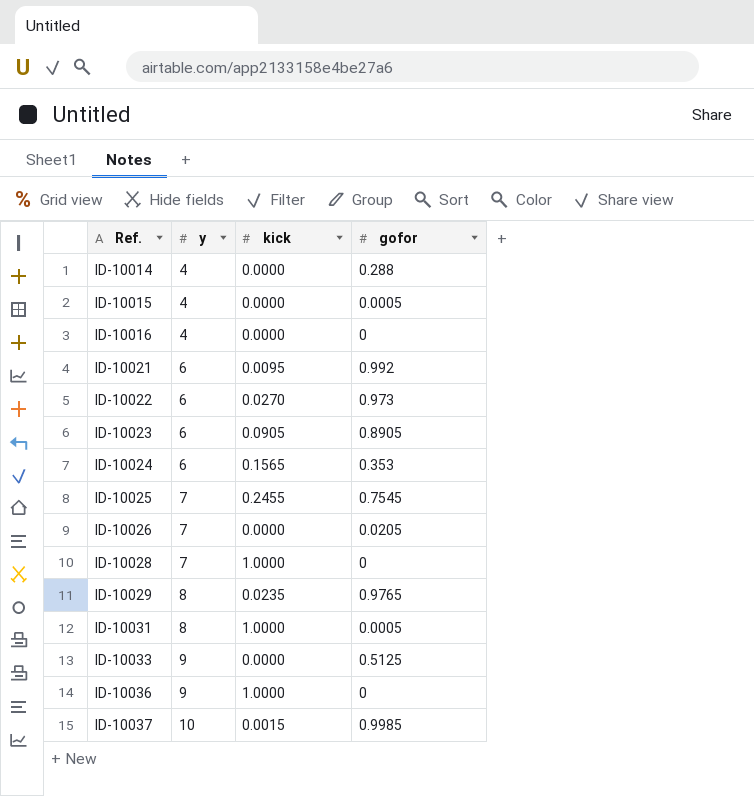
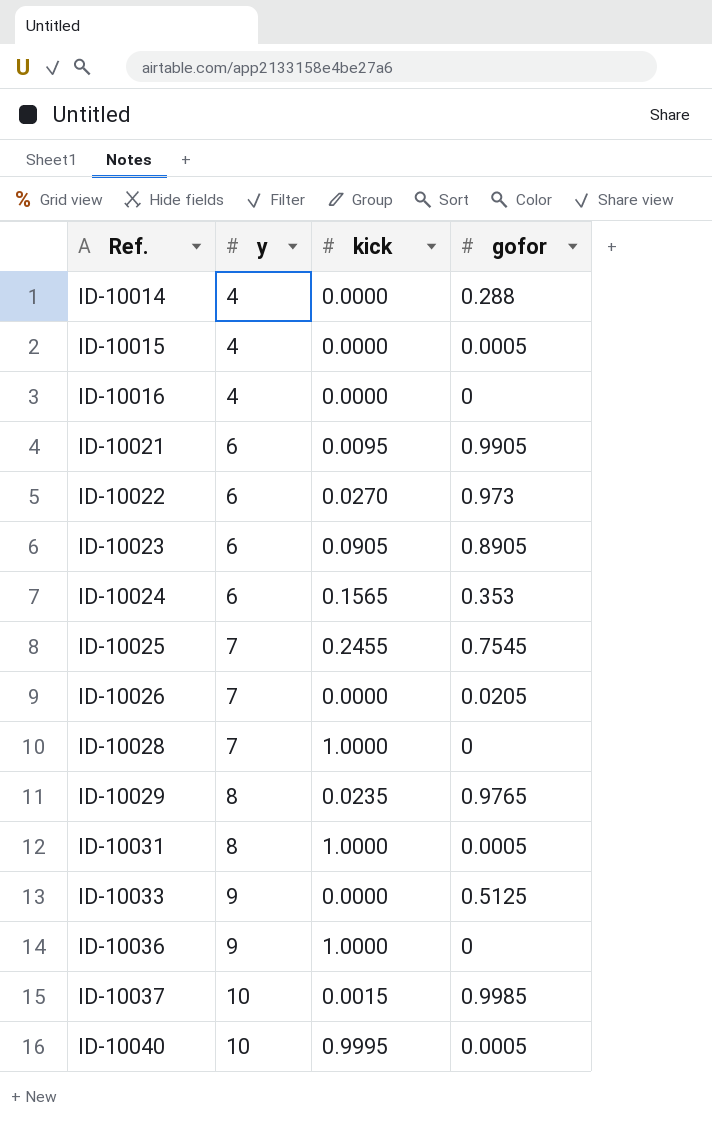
ID-10021 | gofor: 0.992 -> 0.9905
row ID-10040: none -> 10 | 0.9995 | 0.0005

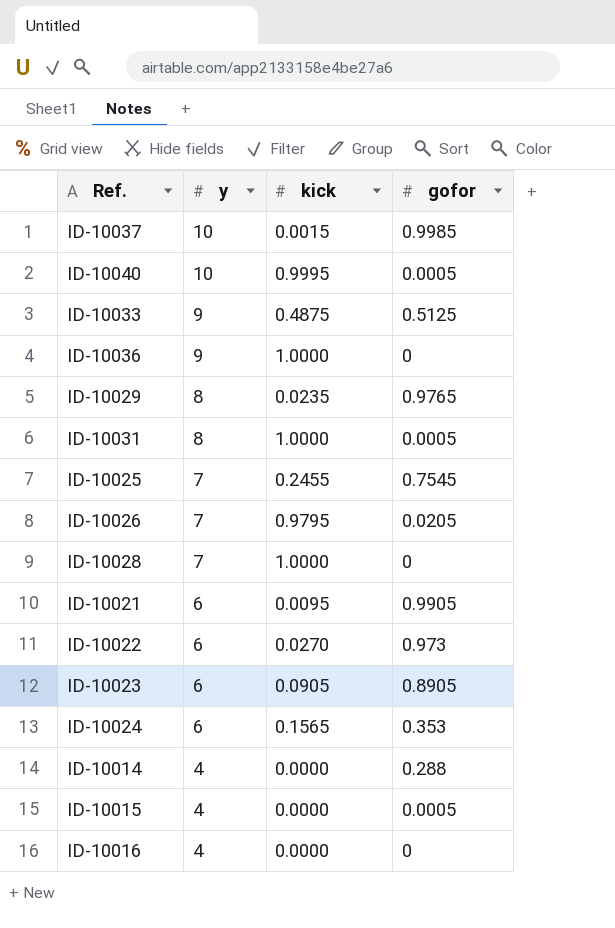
row order: Ref. ascending -> y descending
ID-10033 | kick: 0.0000 -> 0.4875
ID-10026 | kick: 0.0000 -> 0.9795

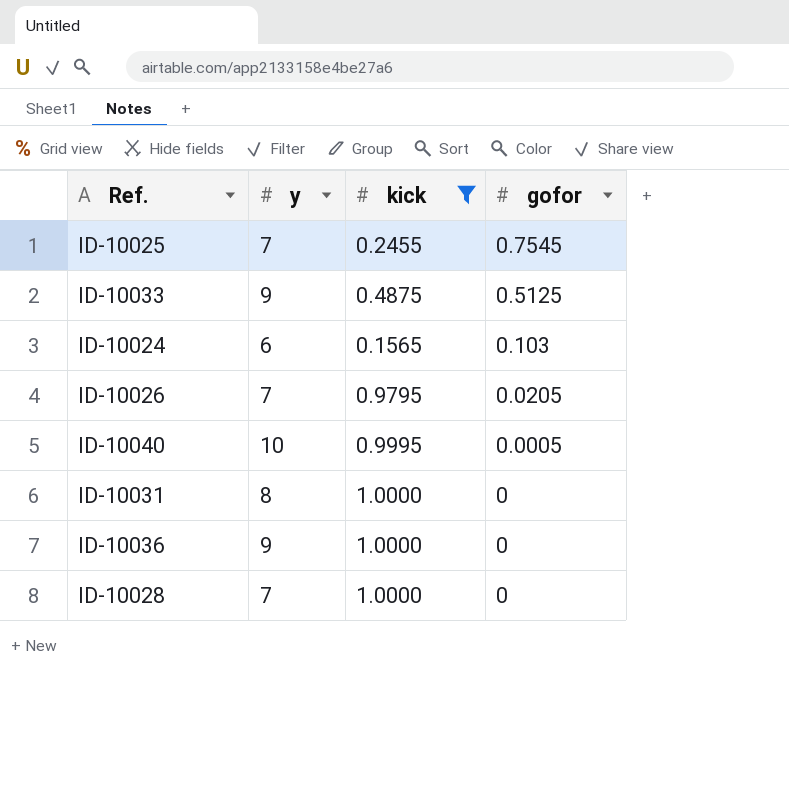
filter: none -> kick >= 0.1565
row order: y descending -> gofor descending
ID-10024 | gofor: 0.353 -> 0.103
ID-10031 | gofor: 0.0005 -> 0

